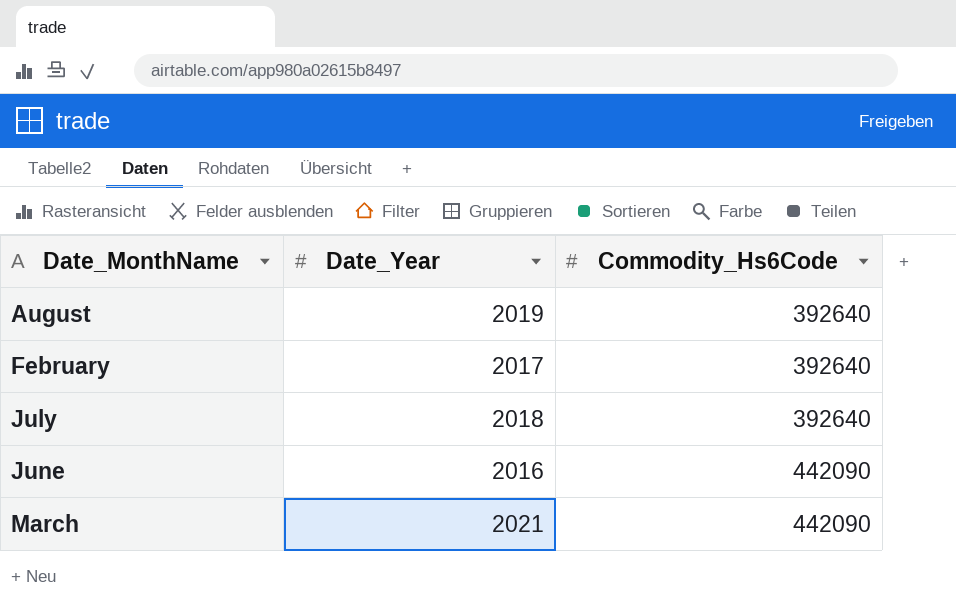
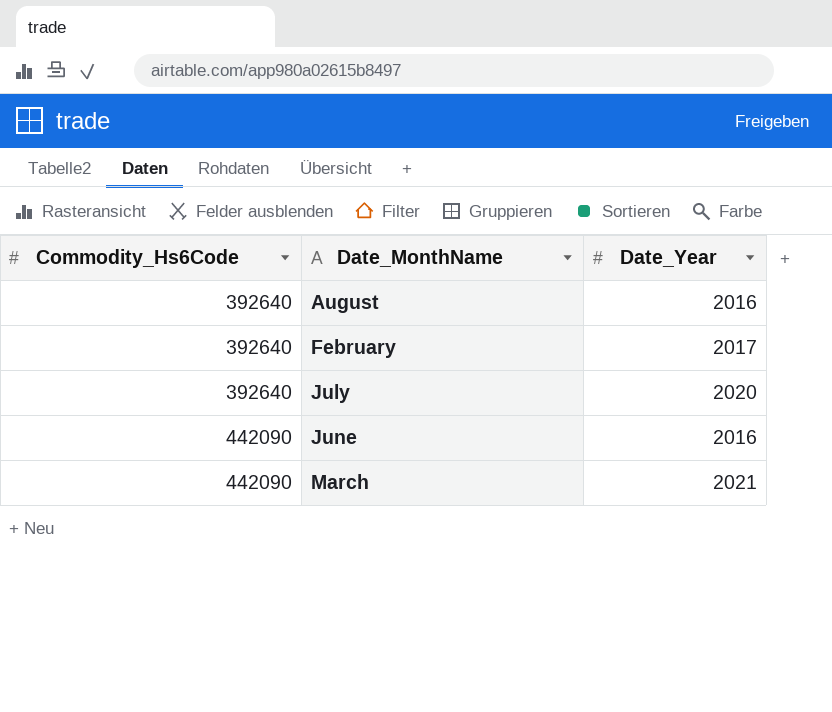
column Commodity_Hs6Code | position: 3 -> 1
August | Date_Year: 2019 -> 2016
July | Date_Year: 2018 -> 2020

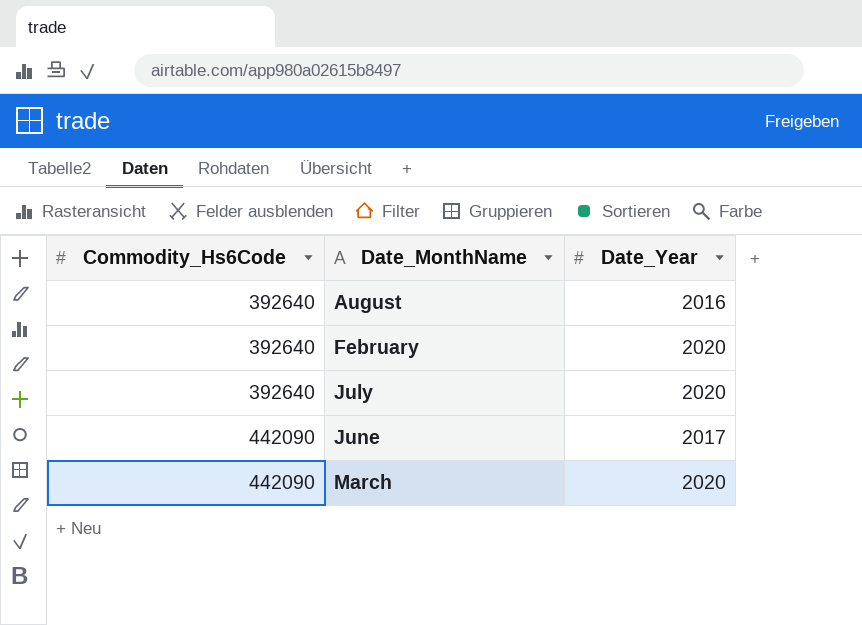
February | Date_Year: 2017 -> 2020
June | Date_Year: 2016 -> 2017
March | Date_Year: 2021 -> 2020

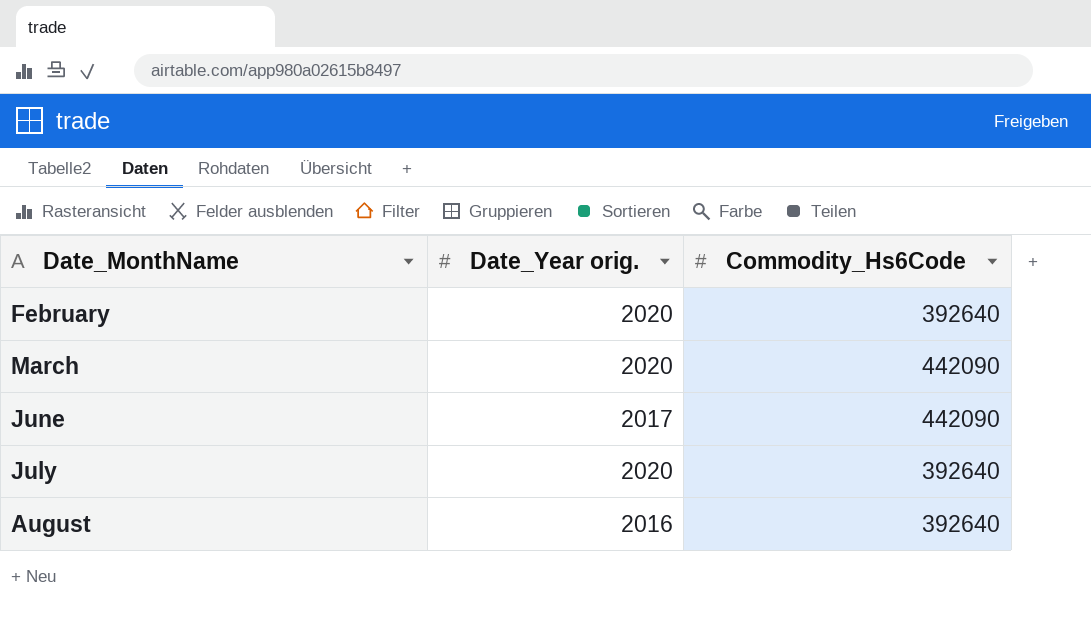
row order: Commodity_Hs6Code ascending -> Date_MonthName ascending
column name: Date_Year -> Date_Year orig.
column Commodity_Hs6Code | position: 1 -> 3

